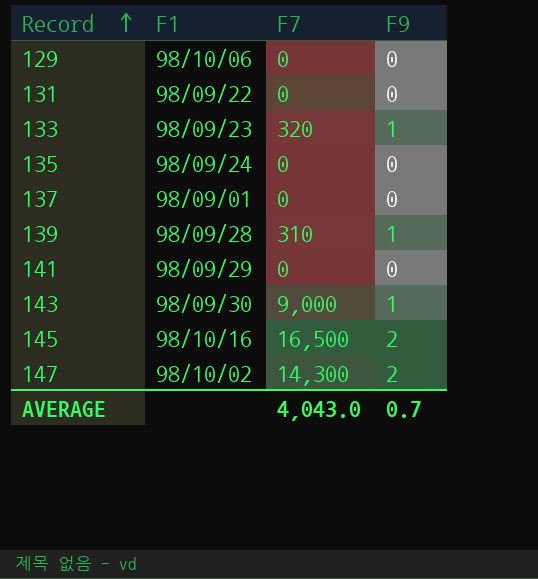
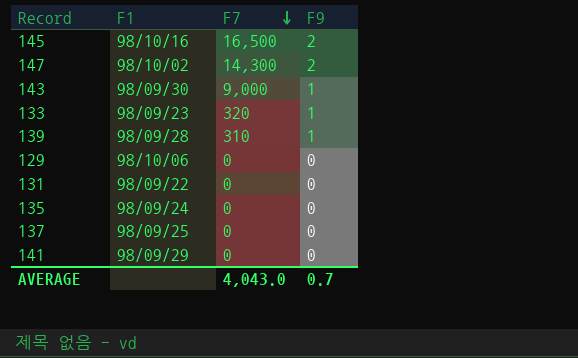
row order: Record ascending -> F7 descending
137 | F1: 98/09/01 -> 98/09/25

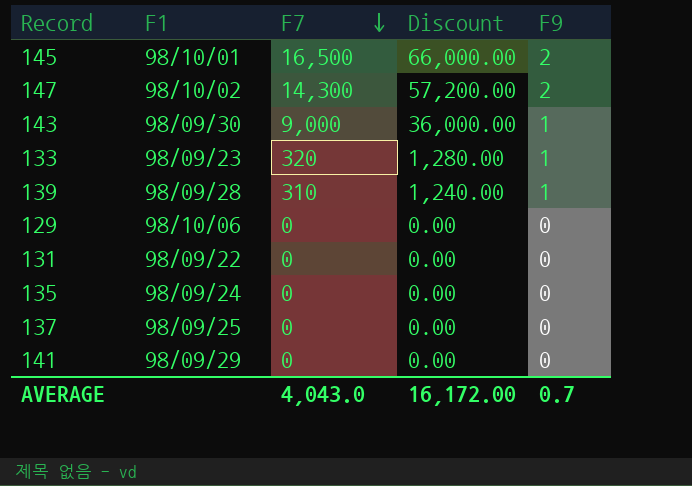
column Discount | formula: none -> [F7] * 4
145 | F1: 98/10/16 -> 98/10/01

